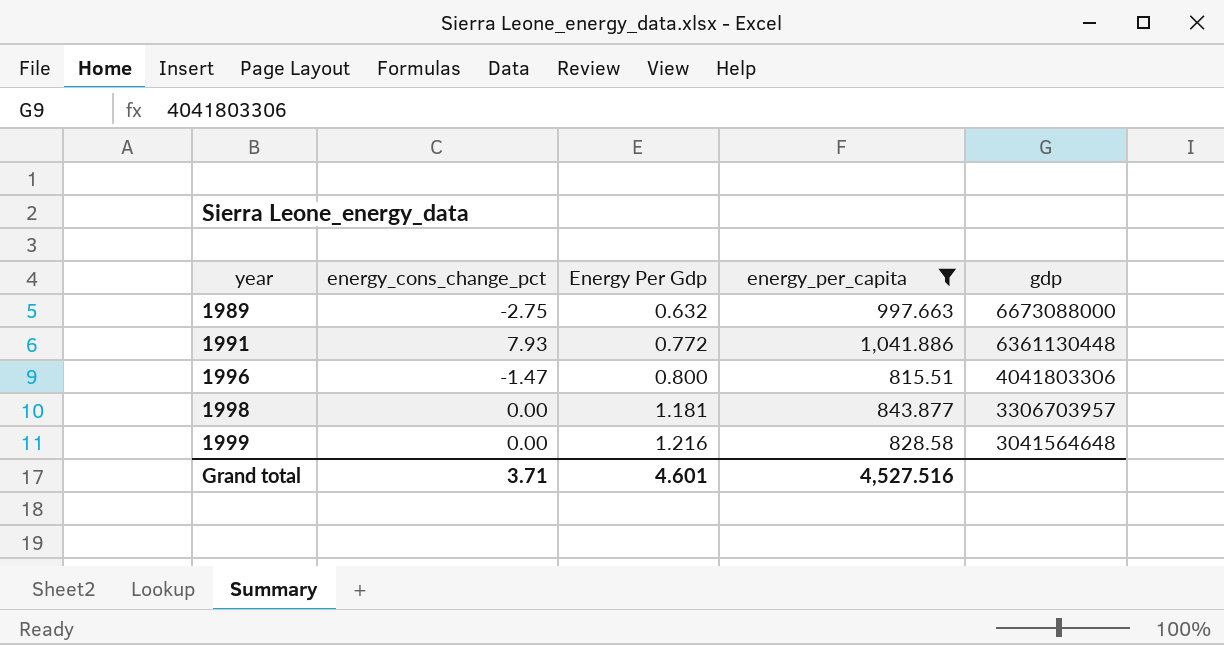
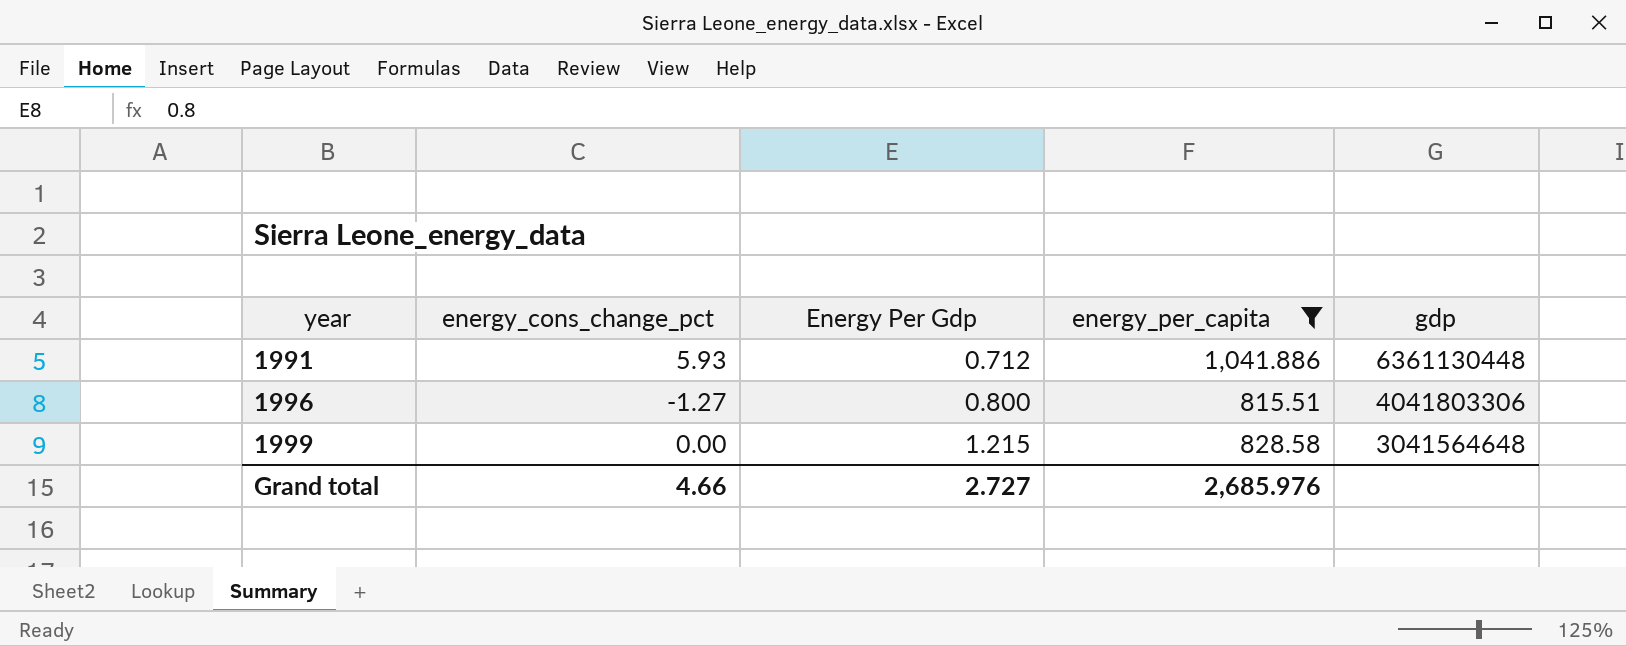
row 1989: -2.75 | 0.632 | 997.663 | 6673088000 -> none
row 1998: 0.00 | 1.181 | 843.877 | 3306703957 -> none
1991 | energy_cons_change_pct: 7.93 -> 5.93
1991 | Energy Per Gdp: 0.772 -> 0.712
1996 | energy_cons_change_pct: -1.47 -> -1.27
1999 | Energy Per Gdp: 1.216 -> 1.215
Grand total | energy_cons_change_pct: 3.71 -> 4.66
Grand total | Energy Per Gdp: 4.601 -> 2.727
Grand total | energy_per_capita: 4,527.516 -> 2,685.976

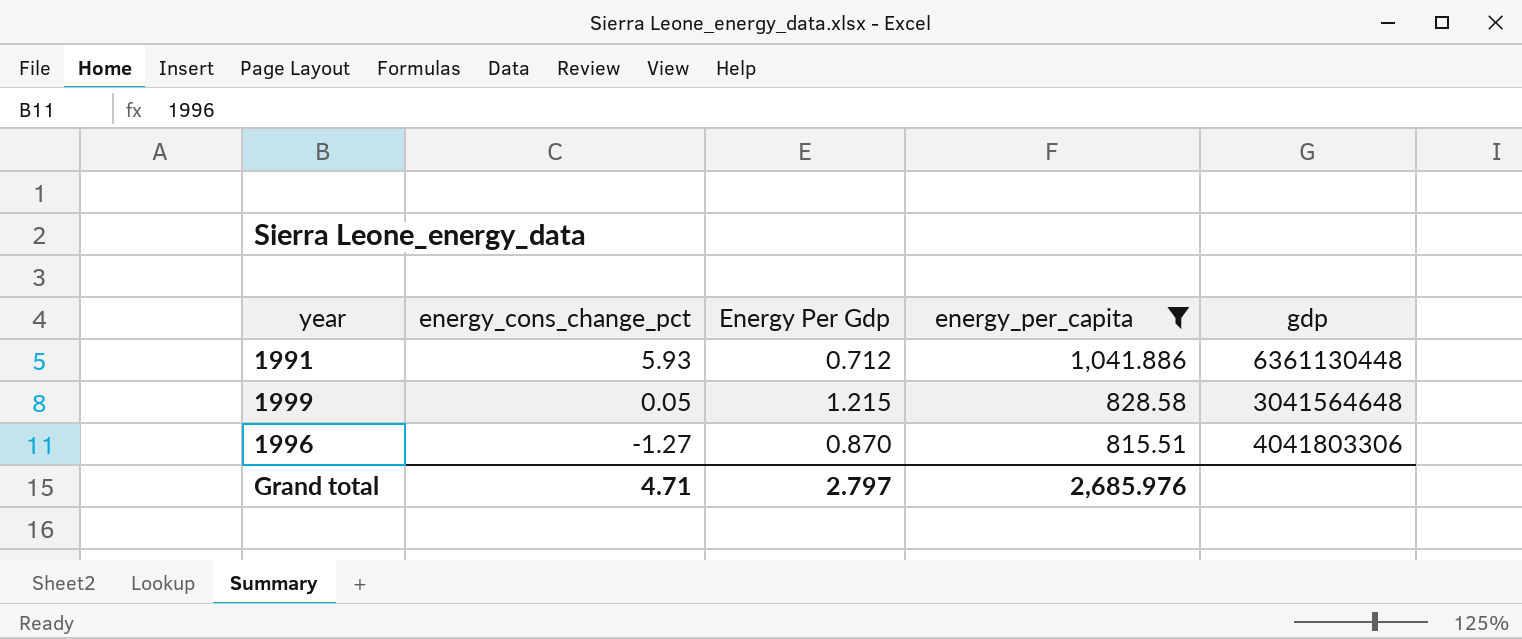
row order: year ascending -> energy_cons_change_pct descending
1999 | energy_cons_change_pct: 0.00 -> 0.05
1996 | Energy Per Gdp: 0.800 -> 0.870
Grand total | energy_cons_change_pct: 4.66 -> 4.71
Grand total | Energy Per Gdp: 2.727 -> 2.797

